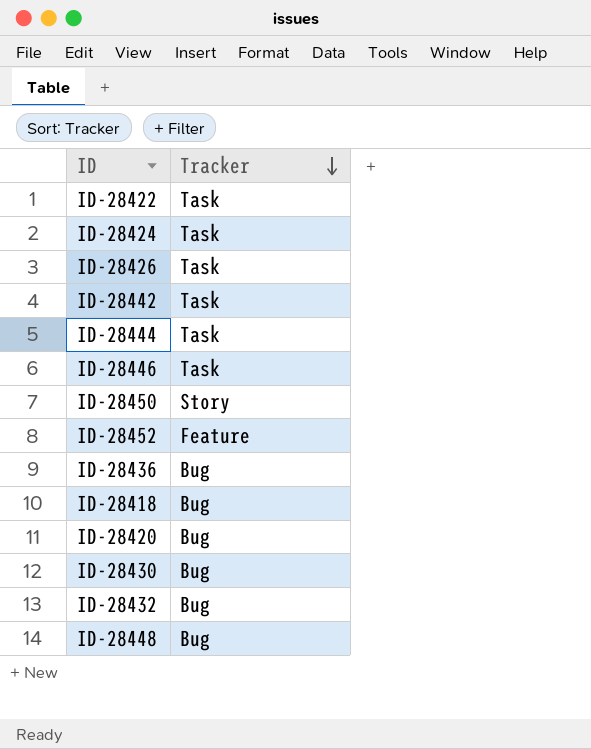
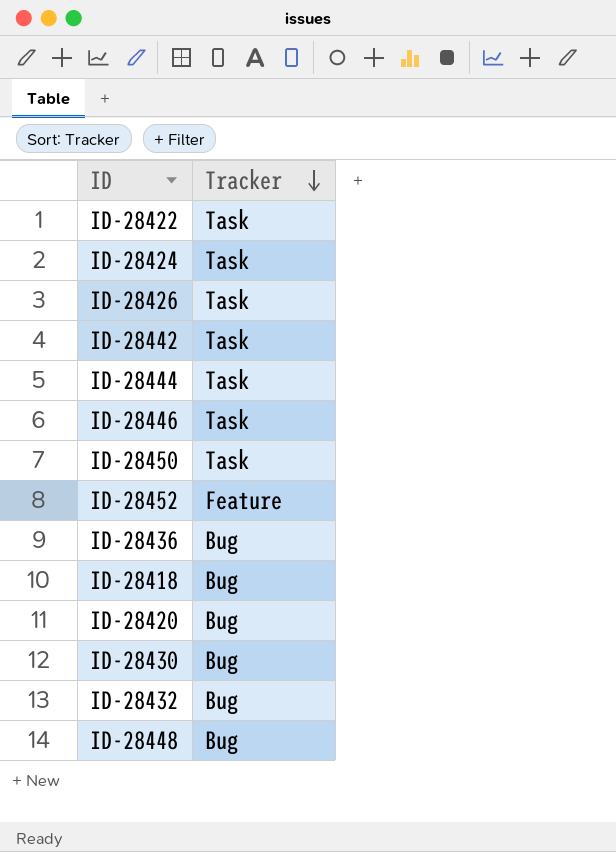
ID-28450 | Tracker: Story -> Task

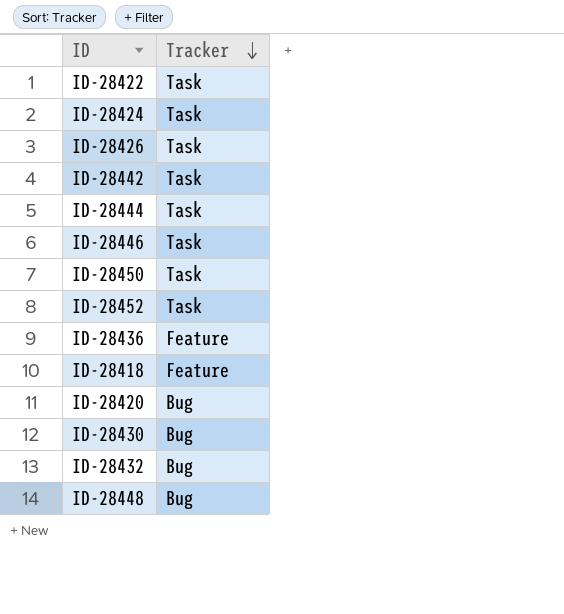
ID-28452 | Tracker: Feature -> Task
ID-28436 | Tracker: Bug -> Feature
ID-28418 | Tracker: Bug -> Feature

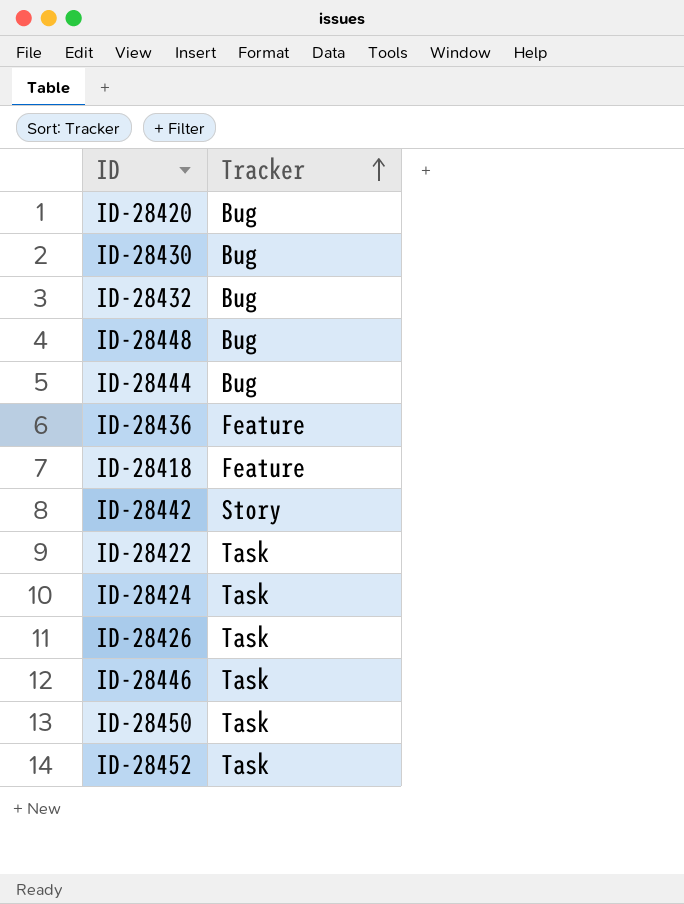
row order: Tracker descending -> Tracker ascending
ID-28444 | Tracker: Task -> Bug
ID-28442 | Tracker: Task -> Story

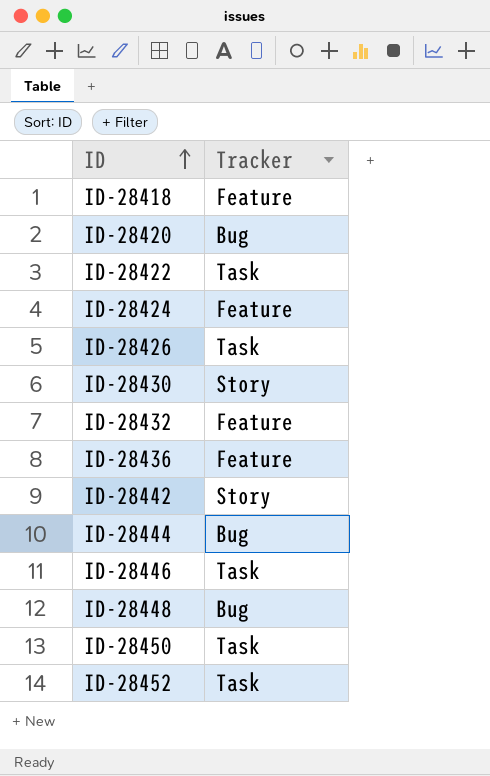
row order: Tracker ascending -> ID ascending
ID-28424 | Tracker: Task -> Feature
ID-28430 | Tracker: Bug -> Story
ID-28432 | Tracker: Bug -> Feature

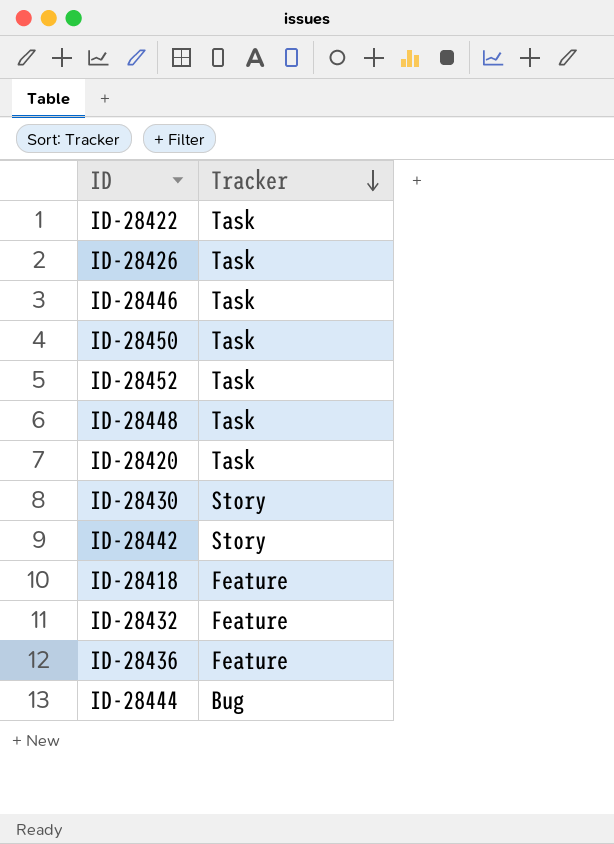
row order: ID ascending -> Tracker descending
row ID-28424: Feature -> none
ID-28448 | Tracker: Bug -> Task
ID-28420 | Tracker: Bug -> Task

